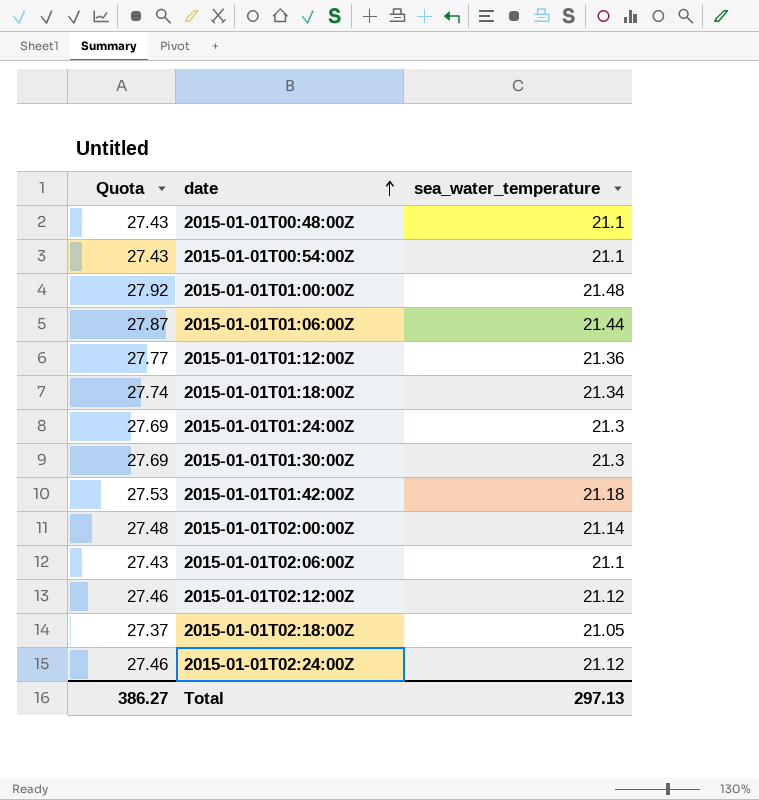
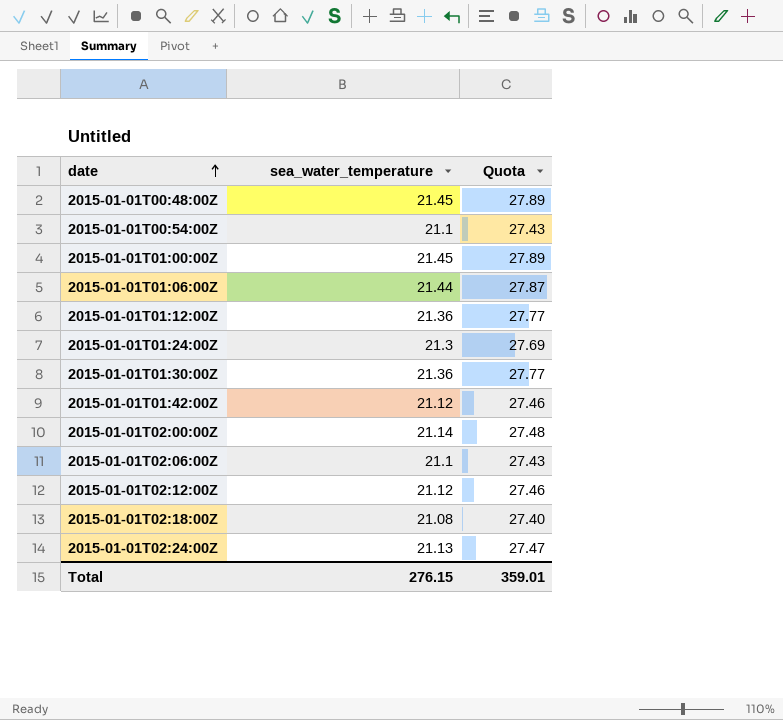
column Quota | position: 1 -> 3
row 2015-01-01T01:18:00Z: 27.74 | 21.34 -> none
2015-01-01T00:48:00Z | sea_water_temperature: 21.1 -> 21.45
2015-01-01T00:48:00Z | Quota: 27.43 -> 27.89
2015-01-01T01:00:00Z | sea_water_temperature: 21.48 -> 21.45
2015-01-01T01:00:00Z | Quota: 27.92 -> 27.89
2015-01-01T01:30:00Z | sea_water_temperature: 21.3 -> 21.36
2015-01-01T01:30:00Z | Quota: 27.69 -> 27.77
2015-01-01T01:42:00Z | sea_water_temperature: 21.18 -> 21.12
2015-01-01T01:42:00Z | Quota: 27.53 -> 27.46
2015-01-01T02:18:00Z | sea_water_temperature: 21.05 -> 21.08
2015-01-01T02:18:00Z | Quota: 27.37 -> 27.40
2015-01-01T02:24:00Z | sea_water_temperature: 21.12 -> 21.13
2015-01-01T02:24:00Z | Quota: 27.46 -> 27.47
Total | sea_water_temperature: 297.13 -> 276.15
Total | Quota: 386.27 -> 359.01

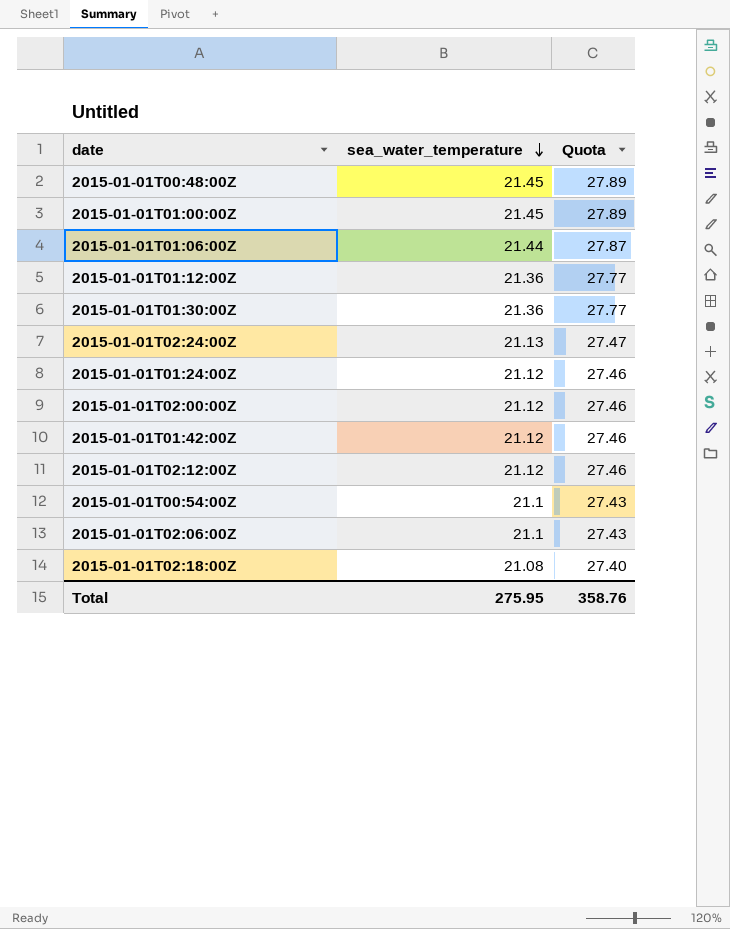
row order: date ascending -> sea_water_temperature descending
2015-01-01T01:24:00Z | sea_water_temperature: 21.3 -> 21.12
2015-01-01T01:24:00Z | Quota: 27.69 -> 27.46
2015-01-01T02:00:00Z | sea_water_temperature: 21.14 -> 21.12
2015-01-01T02:00:00Z | Quota: 27.48 -> 27.46
Total | sea_water_temperature: 276.15 -> 275.95
Total | Quota: 359.01 -> 358.76

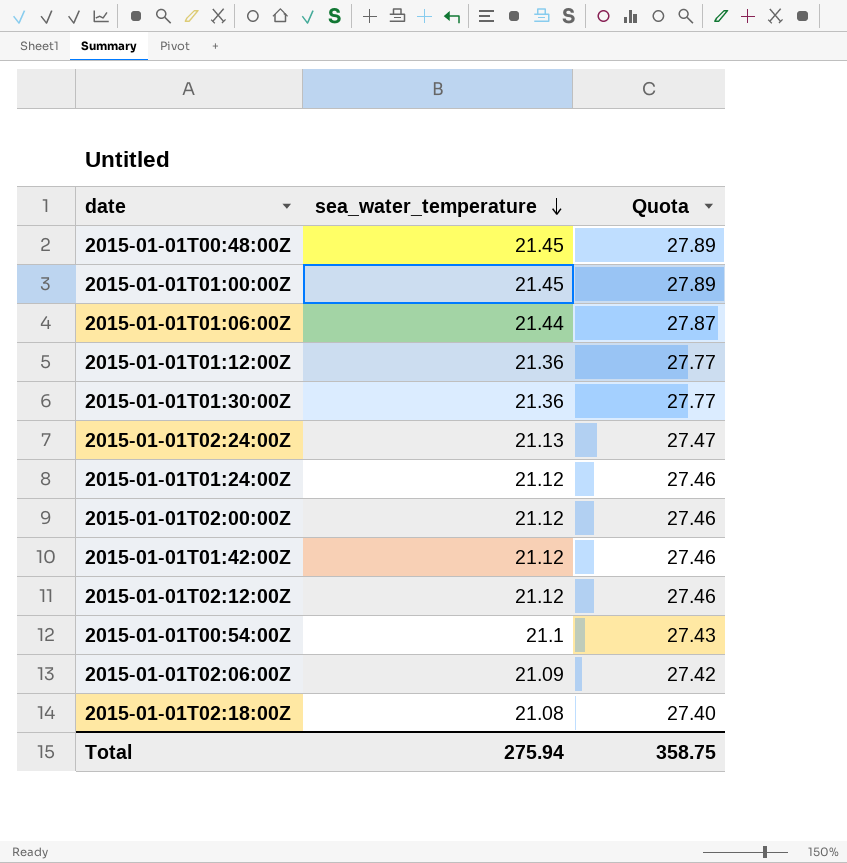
2015-01-01T02:06:00Z | sea_water_temperature: 21.1 -> 21.09
2015-01-01T02:06:00Z | Quota: 27.43 -> 27.42
Total | sea_water_temperature: 275.95 -> 275.94
Total | Quota: 358.76 -> 358.75

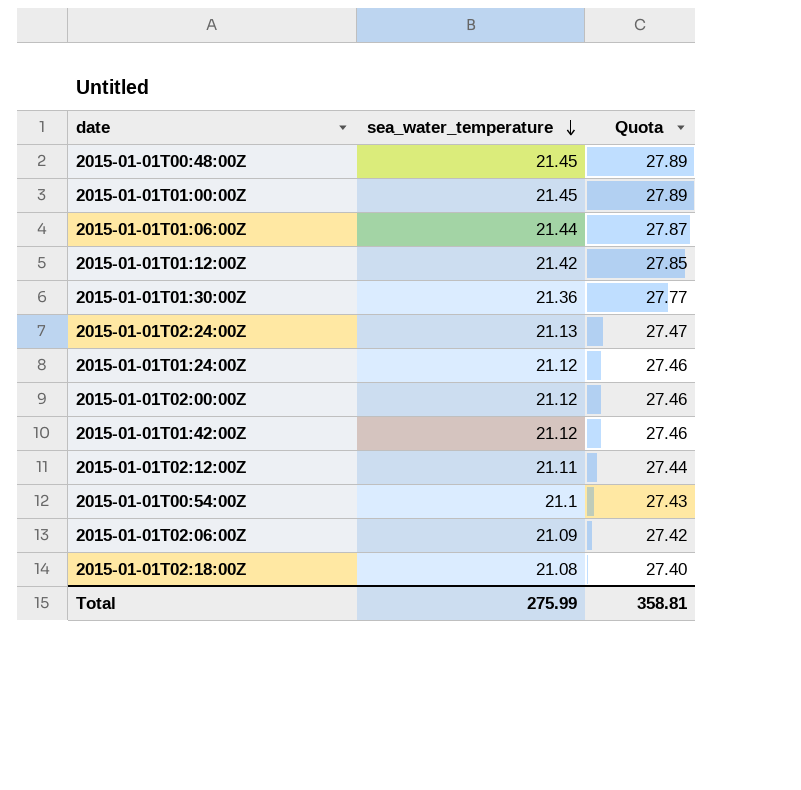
2015-01-01T01:12:00Z | sea_water_temperature: 21.36 -> 21.42
2015-01-01T01:12:00Z | Quota: 27.77 -> 27.85
2015-01-01T02:12:00Z | sea_water_temperature: 21.12 -> 21.11
2015-01-01T02:12:00Z | Quota: 27.46 -> 27.44
Total | sea_water_temperature: 275.94 -> 275.99
Total | Quota: 358.75 -> 358.81

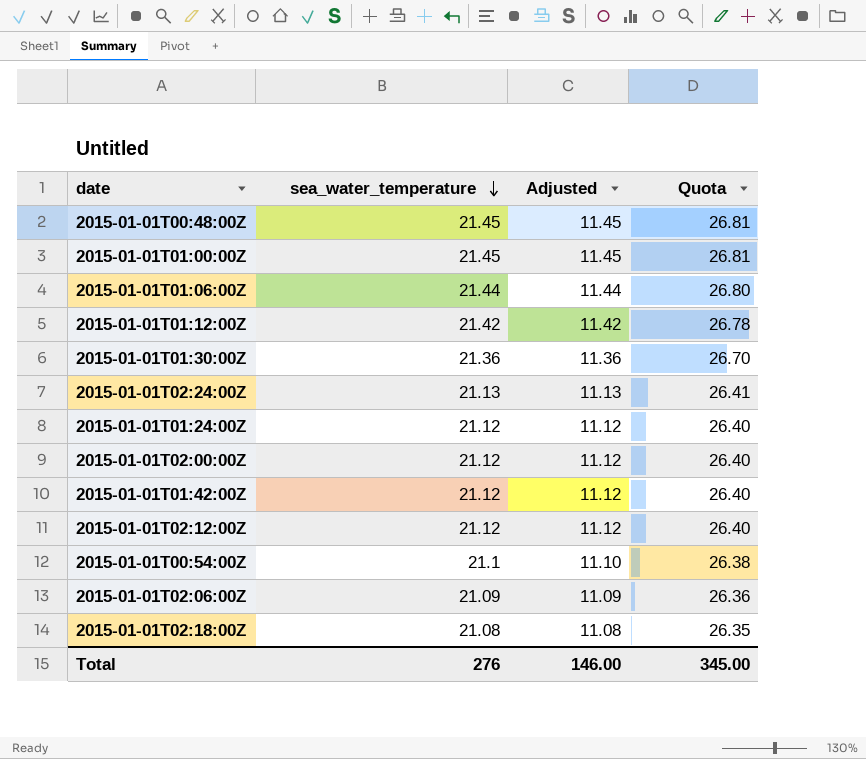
column Adjusted | formula: none -> [sea_water_temperature] - 10
column Quota | formula: [sea_water_temperature] * 1.3 -> [sea_water_temperature] * 1.25
2015-01-01T02:12:00Z | sea_water_temperature: 21.11 -> 21.12
Total | sea_water_temperature: 275.99 -> 276
Total | Quota: 358.81 -> 345.00

